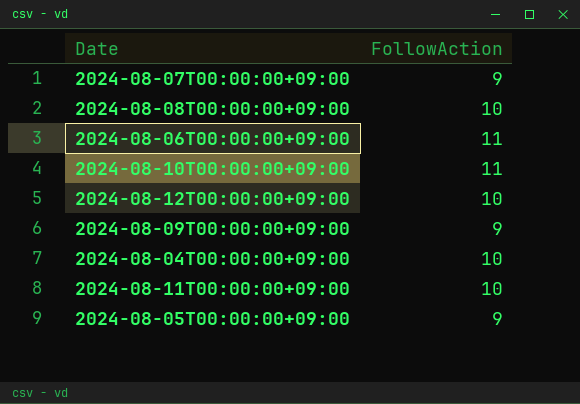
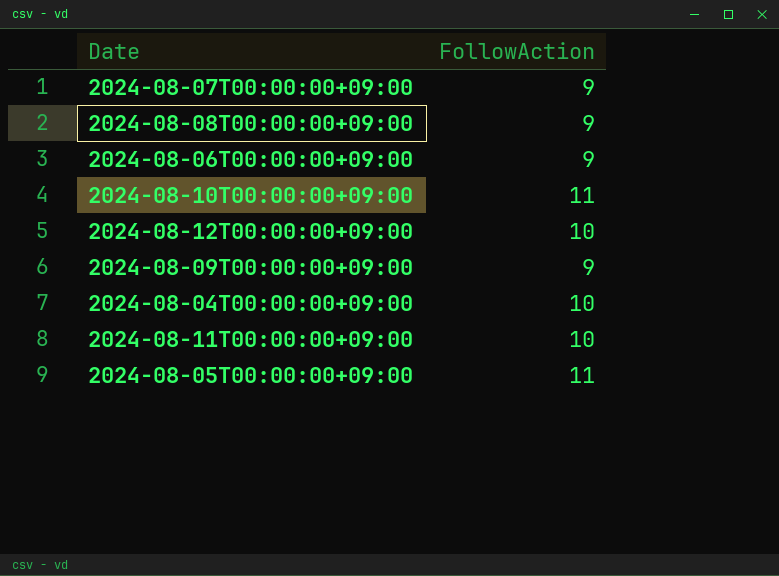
2024-08-08T00:00:00+09:00 | FollowAction: 10 -> 9
2024-08-06T00:00:00+09:00 | FollowAction: 11 -> 9
2024-08-05T00:00:00+09:00 | FollowAction: 9 -> 11

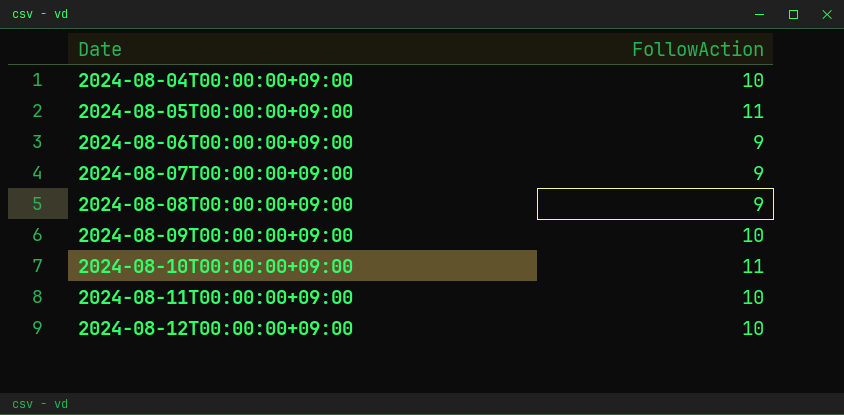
row order: none -> Date ascending
2024-08-09T00:00:00+09:00 | FollowAction: 9 -> 10

